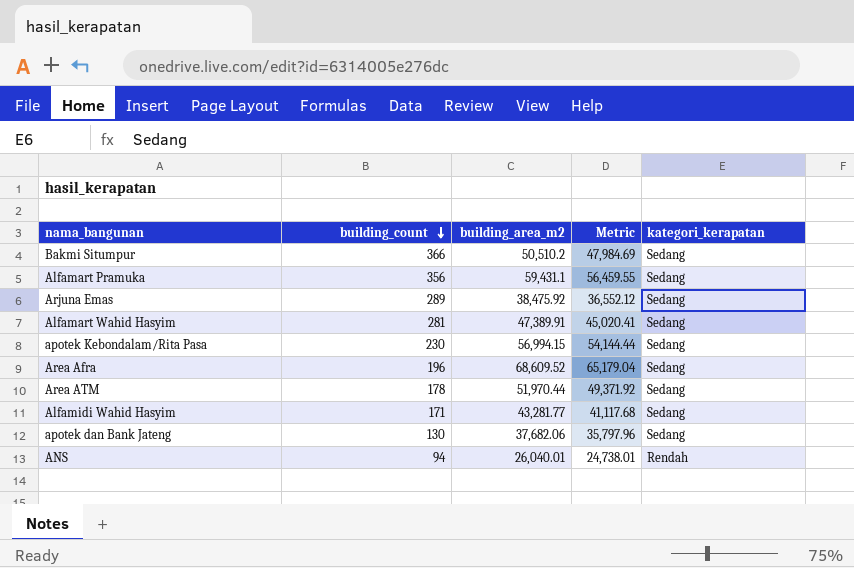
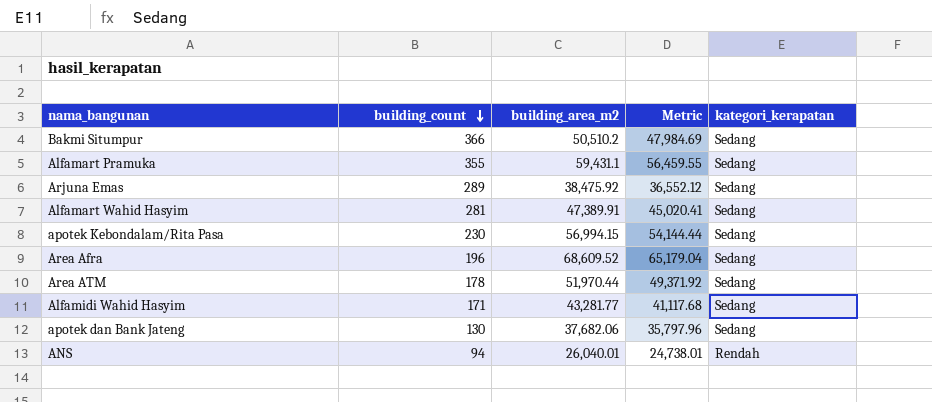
Alfamart Pramuka | building_count: 356 -> 355

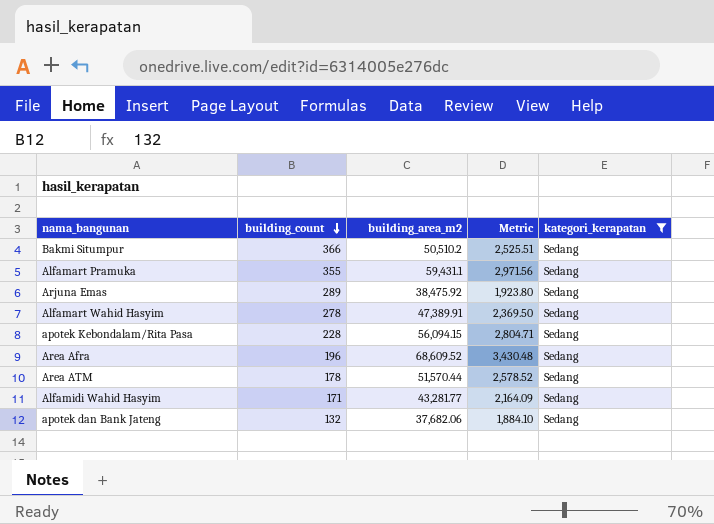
filter: none -> kategori_kerapatan = Sedang
column Metric | formula: [building_area_m2] * 0.95 -> [building_area_m2] * 0.05
Alfamart Wahid Hasyim | building_count: 281 -> 278
apotek Kebondalam/Rita Pasa | building_count: 230 -> 228
apotek Kebondalam/Rita Pasa | building_area_m2: 56,994.15 -> 56,094.15
Area ATM | building_area_m2: 51,970.44 -> 51,570.44
apotek dan Bank Jateng | building_count: 130 -> 132

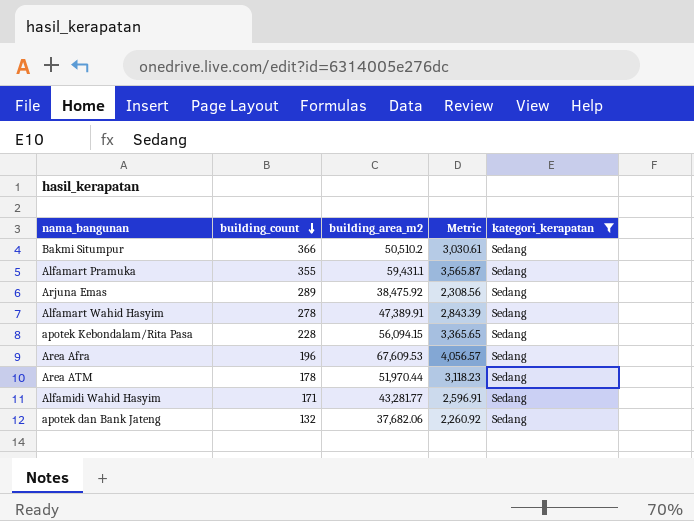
column Metric | formula: [building_area_m2] * 0.05 -> [building_area_m2] * 0.06
Area Afra | building_area_m2: 68,609.52 -> 67,609.53
Area ATM | building_area_m2: 51,570.44 -> 51,970.44

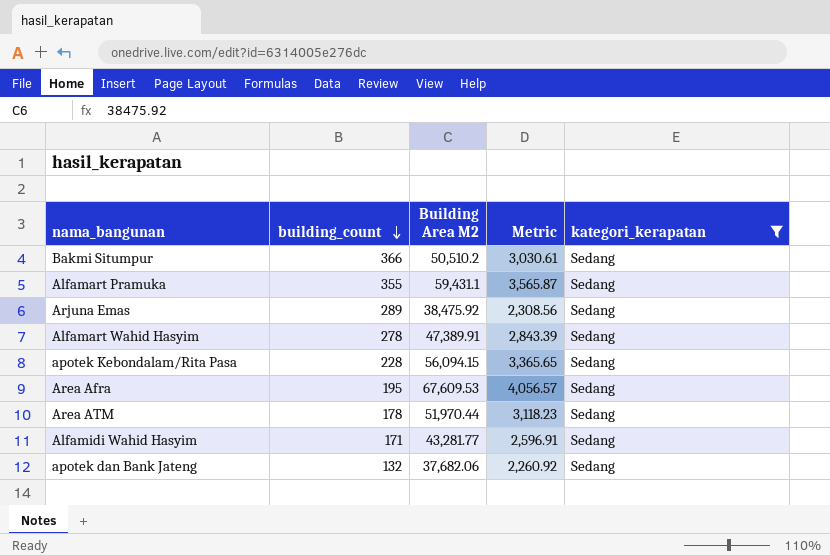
column name: building_area_m2 -> Building Area M2
Area Afra | building_count: 196 -> 195

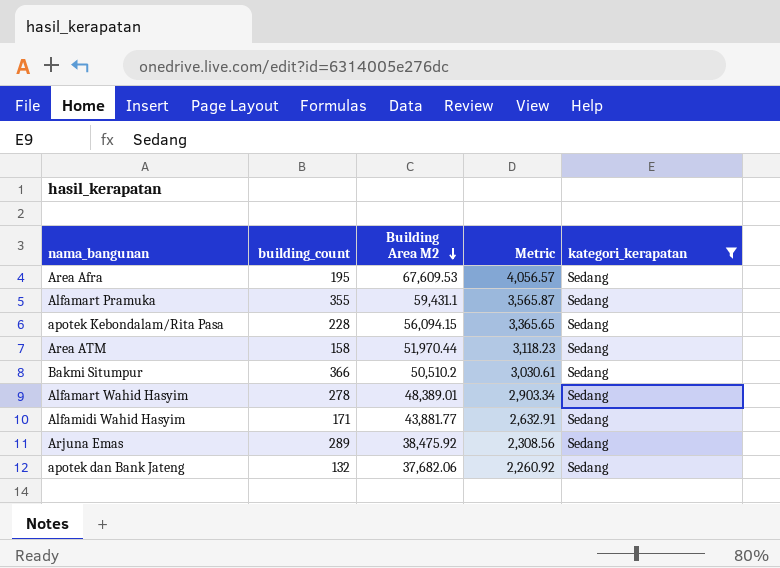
row order: building_count descending -> Building Area M2 descending
Area ATM | building_count: 178 -> 158
Alfamart Wahid Hasyim | Building Area M2: 47,389.91 -> 48,389.01
Alfamart Wahid Hasyim | Metric: 2,843.39 -> 2,903.34
Alfamidi Wahid Hasyim | Building Area M2: 43,281.77 -> 43,881.77
Alfamidi Wahid Hasyim | Metric: 2,596.91 -> 2,632.91

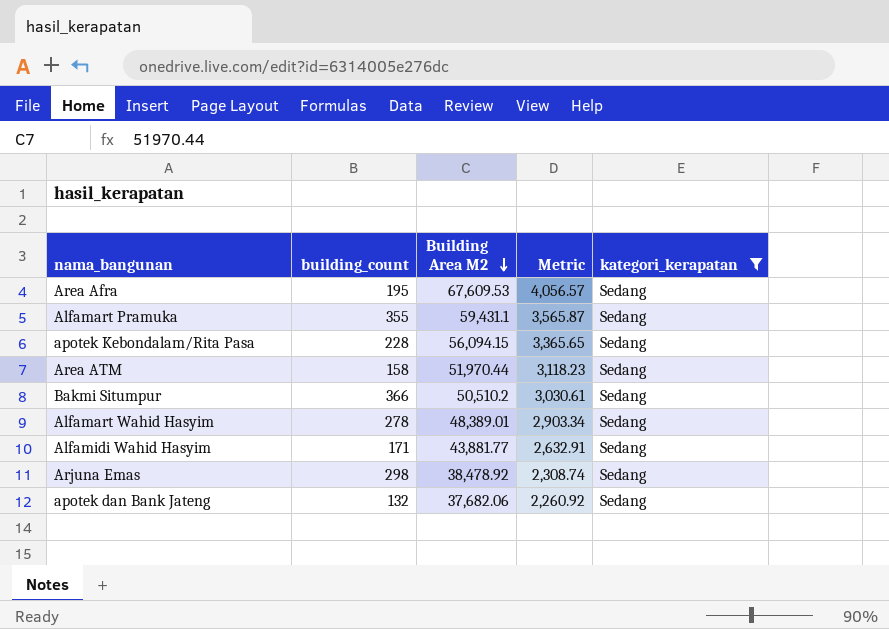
Arjuna Emas | building_count: 289 -> 298
Arjuna Emas | Building Area M2: 38,475.92 -> 38,478.92
Arjuna Emas | Metric: 2,308.56 -> 2,308.74

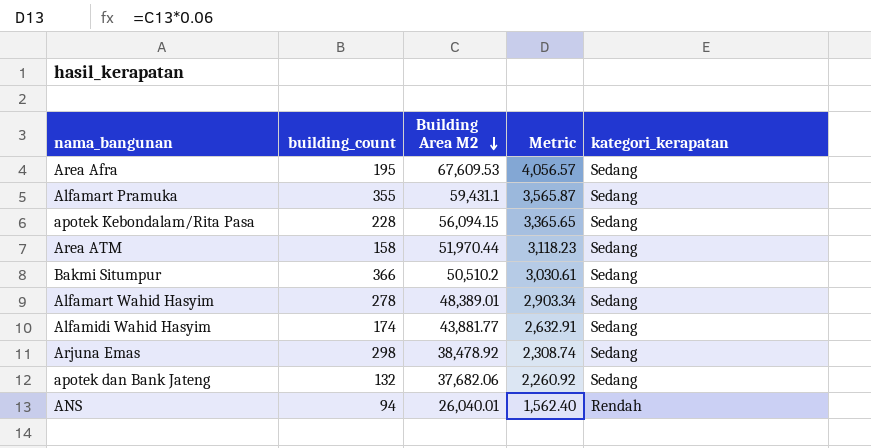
filter: kategori_kerapatan = Sedang -> none
Alfamidi Wahid Hasyim | building_count: 171 -> 174

